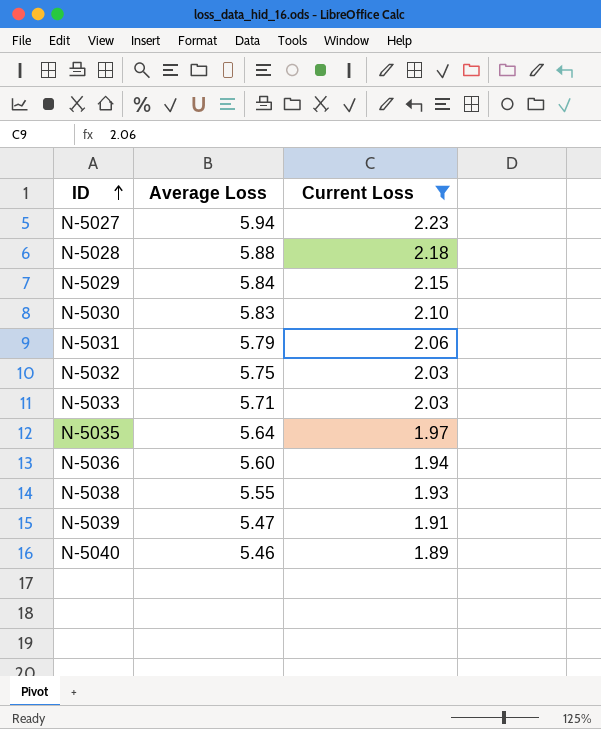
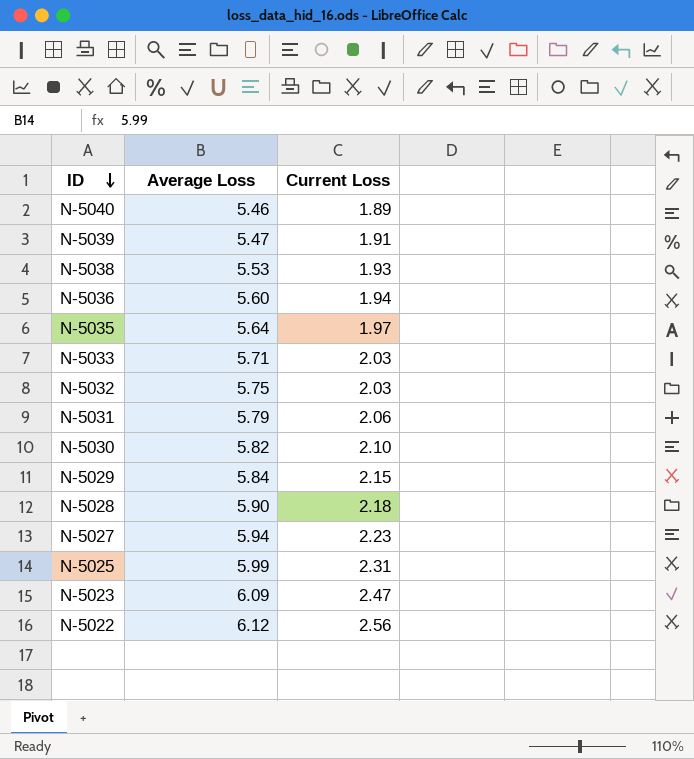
filter: Current Loss <= 2.23 -> none
row order: ID ascending -> ID descending
N-5038 | Average Loss: 5.55 -> 5.53
N-5030 | Average Loss: 5.83 -> 5.82
N-5028 | Average Loss: 5.88 -> 5.90

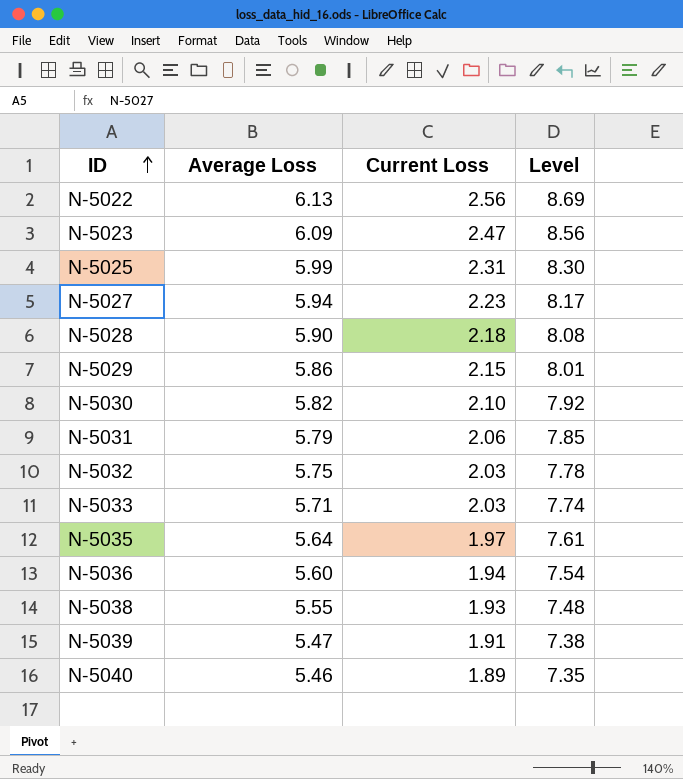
row order: ID descending -> ID ascending
column Level | formula: none -> [Average Loss] + [Current Loss]
N-5022 | Average Loss: 6.12 -> 6.13
N-5029 | Average Loss: 5.84 -> 5.86
N-5038 | Average Loss: 5.53 -> 5.55

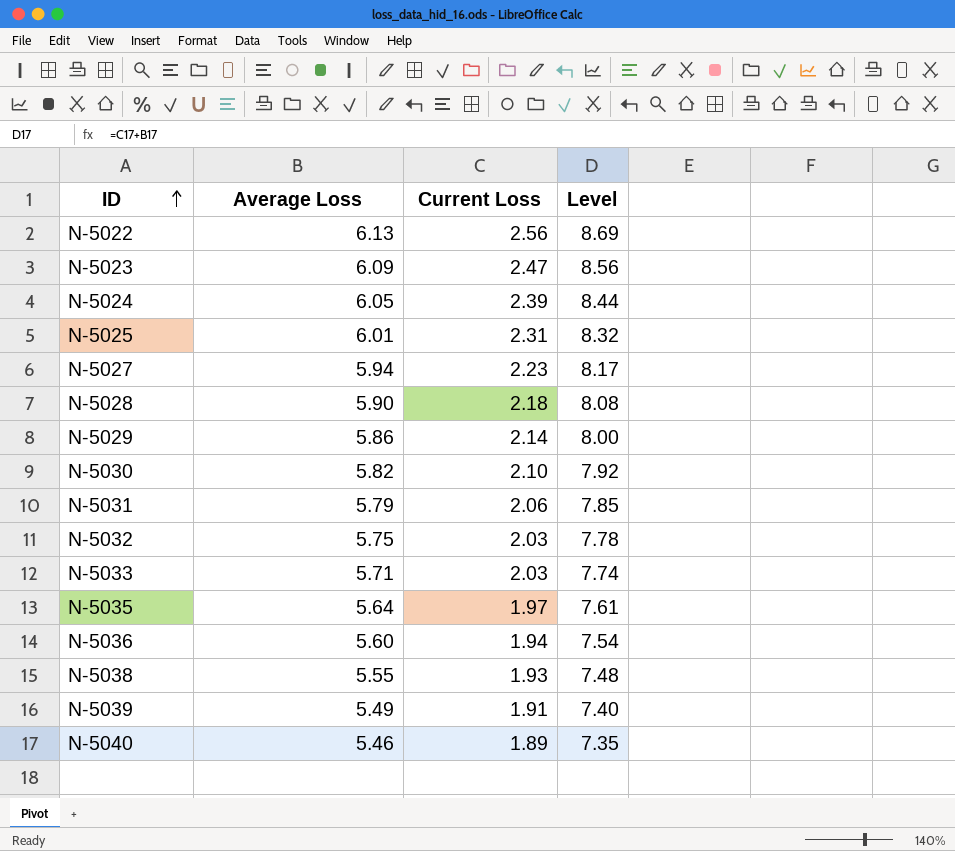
row N-5024: none -> 6.05 | 2.39 | 8.44
N-5025 | Average Loss: 5.99 -> 6.01
N-5025 | Level: 8.30 -> 8.32
N-5029 | Current Loss: 2.15 -> 2.14
N-5029 | Level: 8.01 -> 8.00
N-5039 | Average Loss: 5.47 -> 5.49
N-5039 | Level: 7.38 -> 7.40

